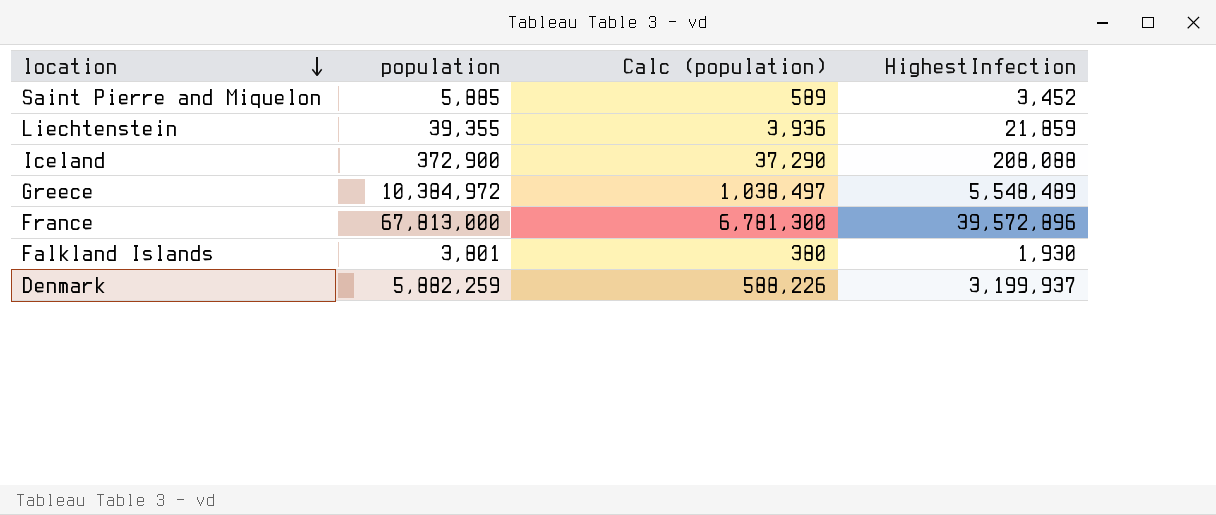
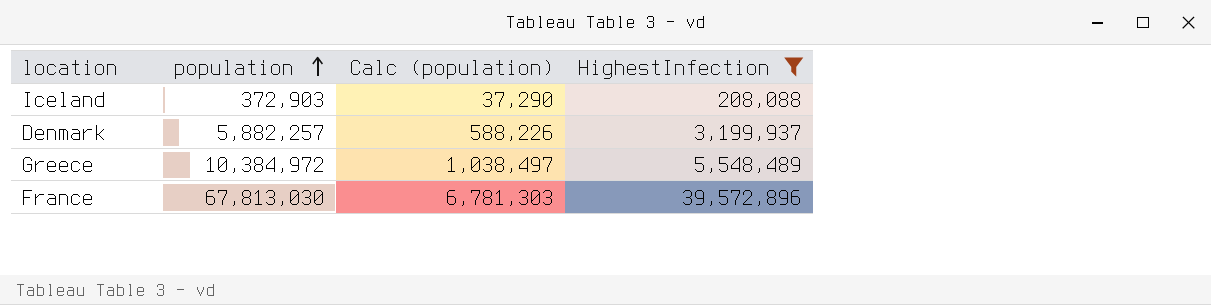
filter: none -> HighestInfection >= 208,088
row order: location descending -> population ascending
Iceland | population: 372,900 -> 372,903
Denmark | population: 5,882,259 -> 5,882,257
France | population: 67,813,000 -> 67,813,030
France | Calc (population): 6,781,300 -> 6,781,303

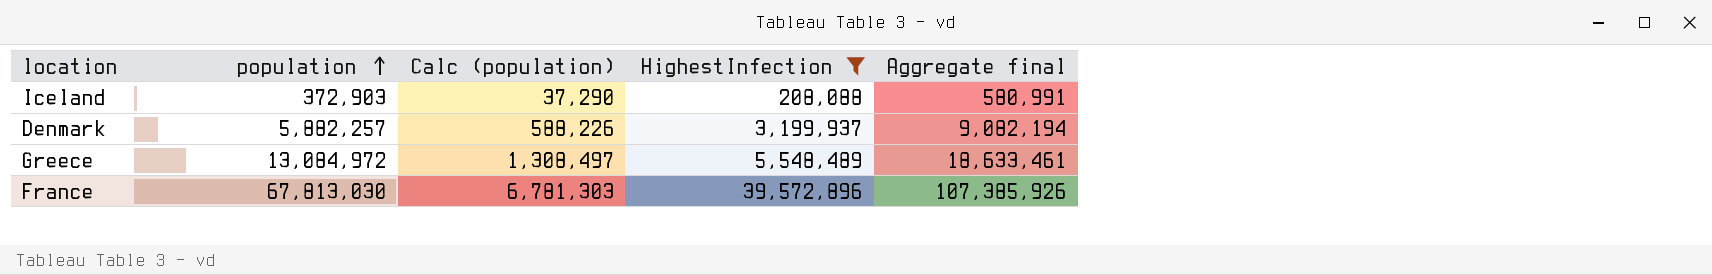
column Aggregate final | formula: none -> [population] + [HighestInfection]
Greece | population: 10,384,972 -> 13,084,972
Greece | Calc (population): 1,038,497 -> 1,308,497

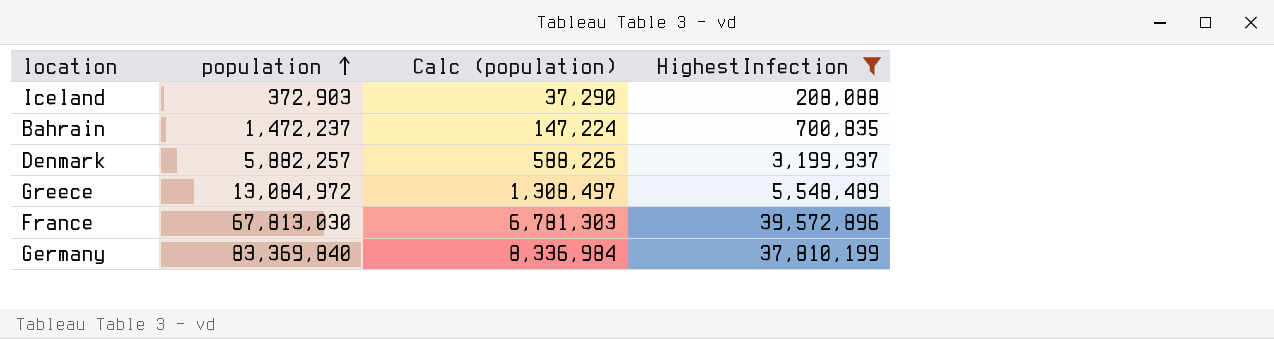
column Aggregate final | formula: [population] + [HighestInfection] -> none
row Bahrain: none -> 1,472,237 | 147,224 | 700,835
row Germany: none -> 83,369,840 | 8,336,984 | 37,810,199

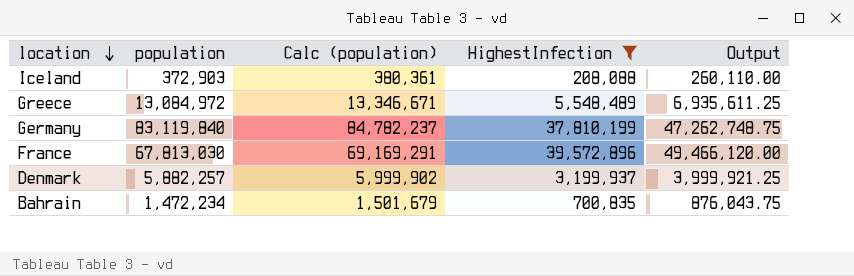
row order: population ascending -> location descending
column Calc (population) | formula: [population] * 0.1 -> [population] * 1.02
column Output | formula: none -> [HighestInfection] * 1.25
Germany | population: 83,369,840 -> 83,119,840
Bahrain | population: 1,472,237 -> 1,472,234

